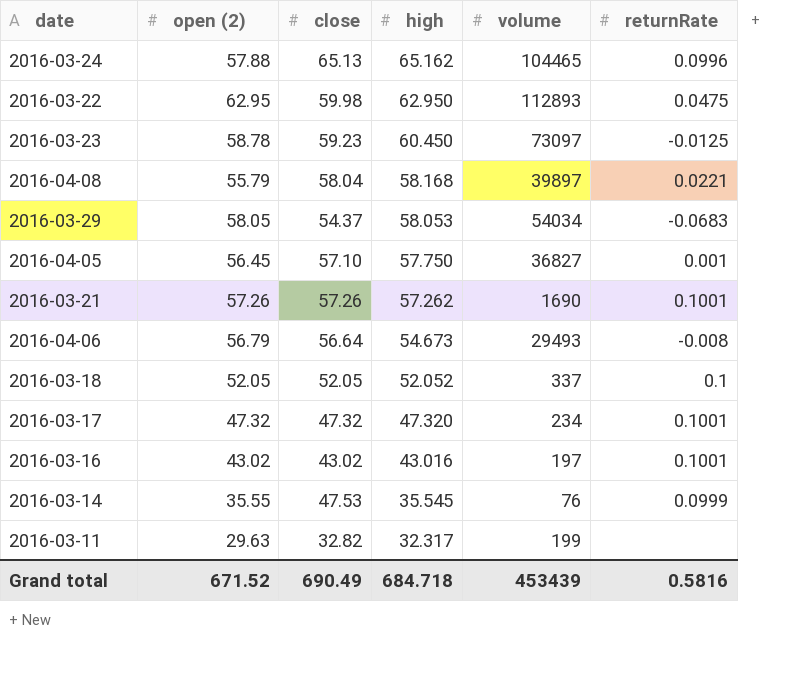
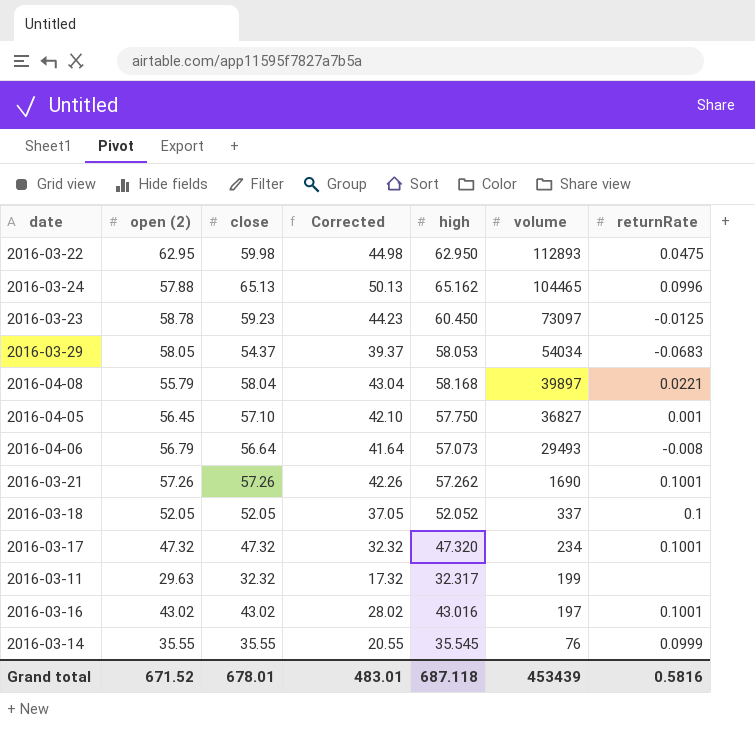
row order: high descending -> volume descending
column Corrected | formula: none -> [close] - 15
2016-04-06 | high: 54.673 -> 57.073
2016-03-11 | close: 32.82 -> 32.32
2016-03-14 | close: 47.53 -> 35.55
Grand total | close: 690.49 -> 678.01
Grand total | high: 684.718 -> 687.118

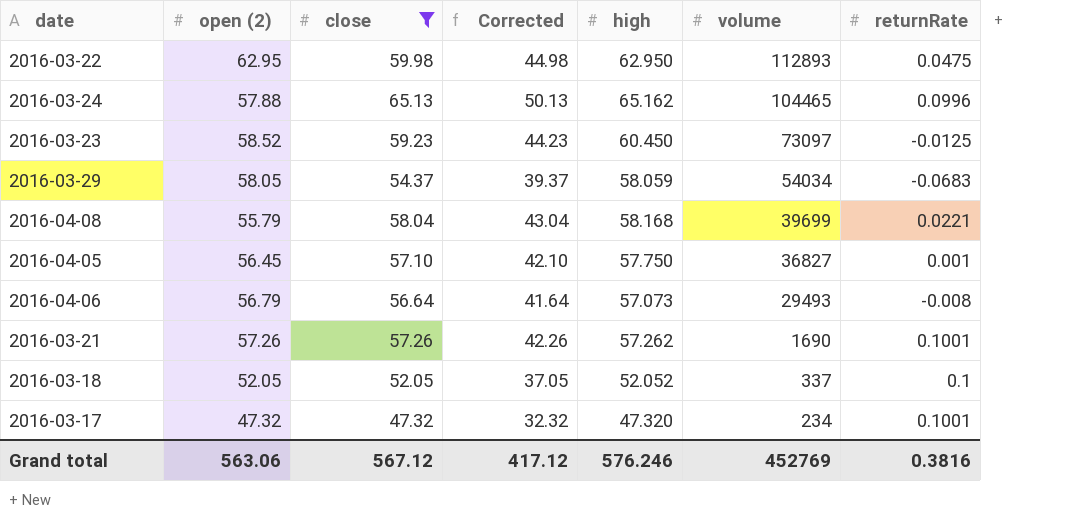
filter: none -> close >= 47.32
2016-03-23 | open (2): 58.78 -> 58.52
2016-03-29 | high: 58.053 -> 58.059
2016-04-08 | volume: 39897 -> 39699
Grand total | open (2): 671.52 -> 563.06
Grand total | close: 678.01 -> 567.12
Grand total | Corrected: 483.01 -> 417.12
Grand total | high: 687.118 -> 576.246
Grand total | volume: 453439 -> 452769
Grand total | returnRate: 0.5816 -> 0.3816

